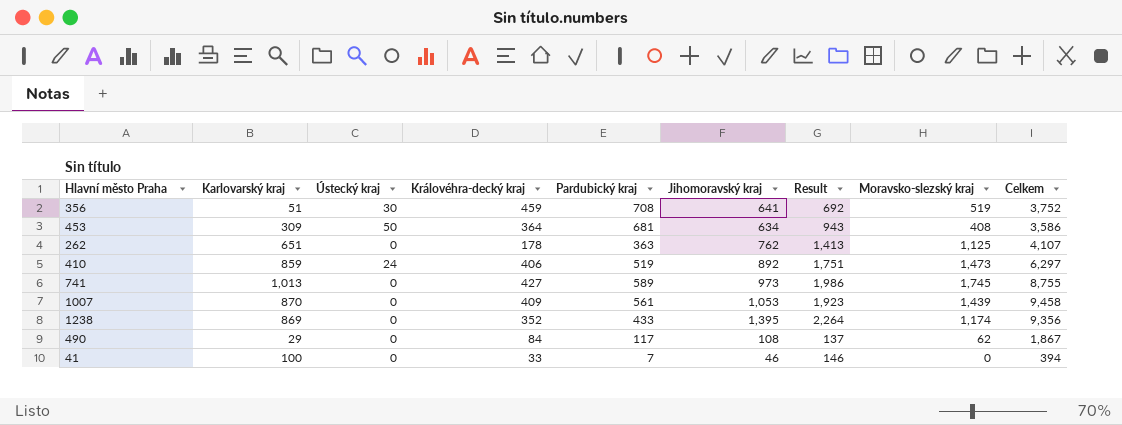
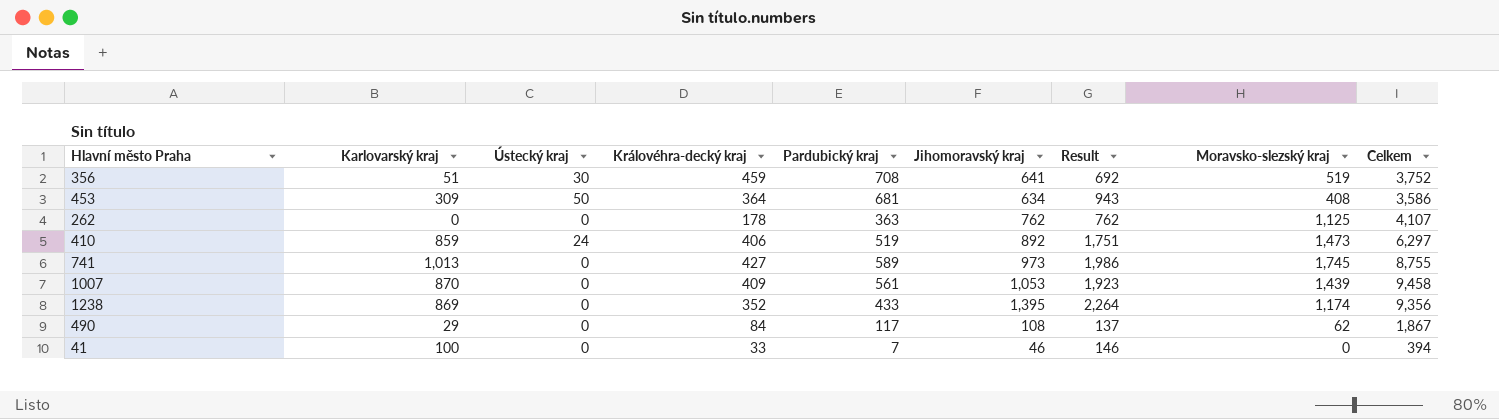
262 | Karlovarský kraj: 651 -> 0
262 | Result: 1,413 -> 762

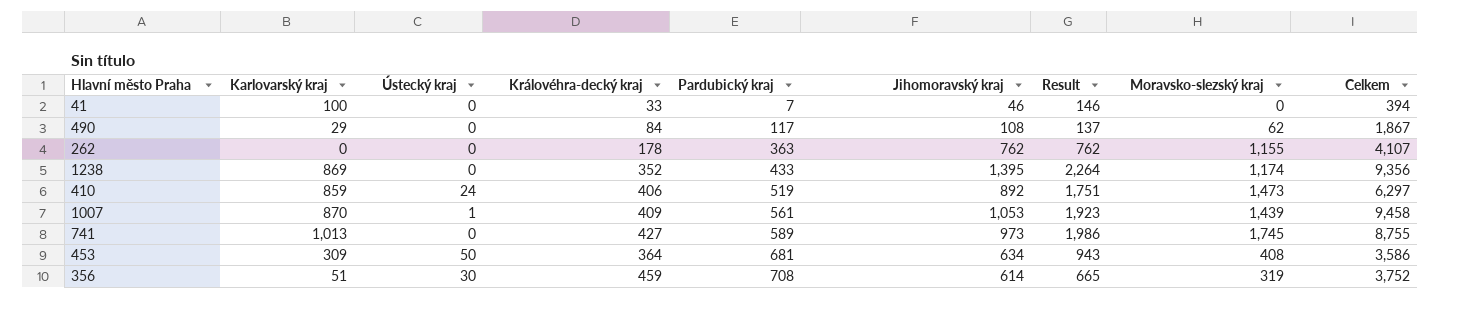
row order: none -> Pardubický kraj ascending
262 | Moravsko-slezský kraj: 1,125 -> 1,155
1007 | Ústecký kraj: 0 -> 1
356 | Jihomoravský kraj: 641 -> 614
356 | Result: 692 -> 665
356 | Moravsko-slezský kraj: 519 -> 319

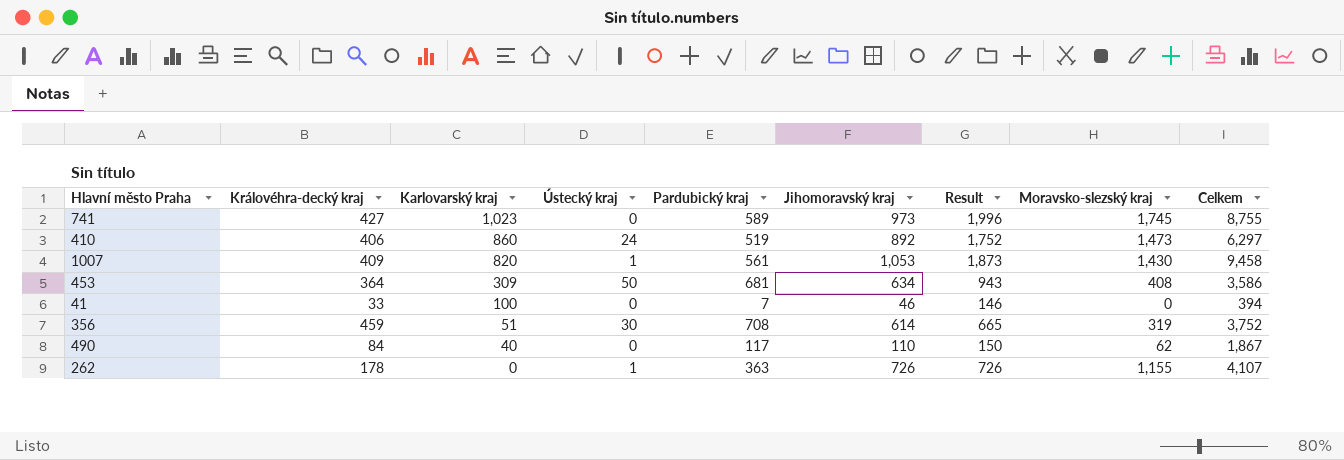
row order: Pardubický kraj ascending -> Karlovarský kraj descending
column Královéhra-decký kraj | position: 4 -> 2
row 1238: 869 | 0 | 352 | 433 | 1,395 | 2,264 | 1,174 | 9,356 -> none
741 | Karlovarský kraj: 1,013 -> 1,023
741 | Result: 1,986 -> 1,996
410 | Karlovarský kraj: 859 -> 860
410 | Result: 1,751 -> 1,752
1007 | Karlovarský kraj: 870 -> 820
1007 | Result: 1,923 -> 1,873
1007 | Moravsko-slezský kraj: 1,439 -> 1,430
490 | Karlovarský kraj: 29 -> 40
490 | Jihomoravský kraj: 108 -> 110
490 | Result: 137 -> 150
262 | Ústecký kraj: 0 -> 1
262 | Jihomoravský kraj: 762 -> 726
262 | Result: 762 -> 726

